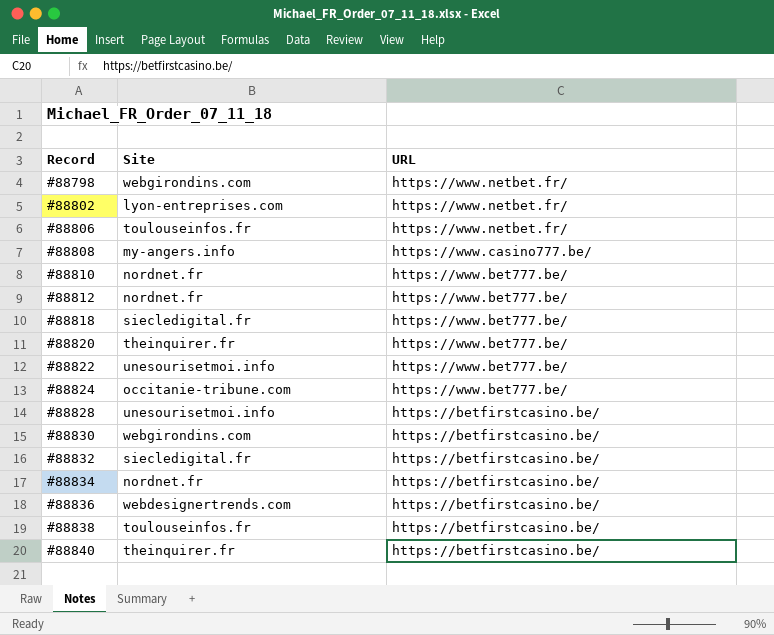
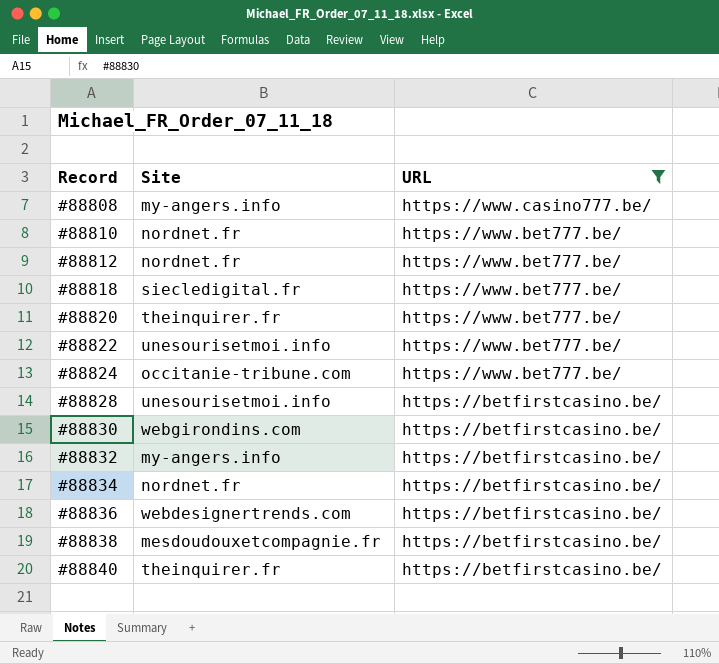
filter: none -> URL != https://www.netbet.fr/
#88832 | Site: siecledigital.fr -> my-angers.info
#88838 | Site: toulouseinfos.fr -> mesdoudouxetcompagnie.fr

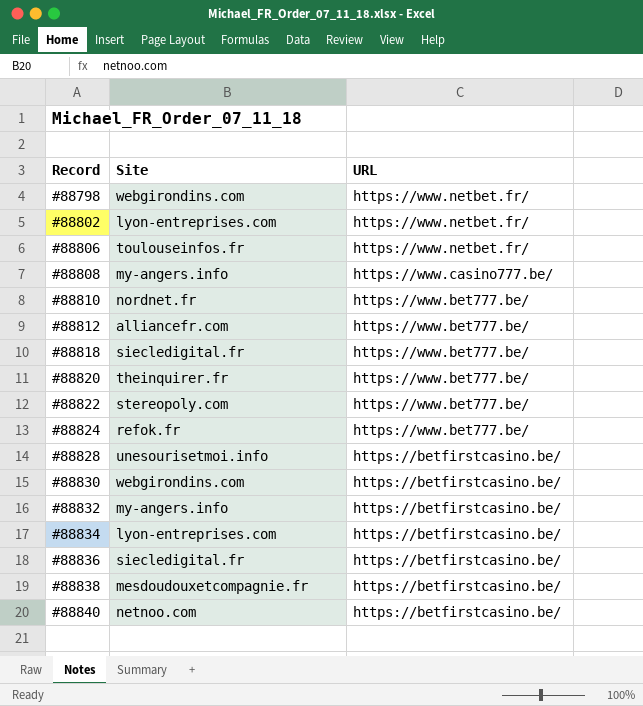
filter: URL != https://www.netbet.fr/ -> none
#88812 | Site: nordnet.fr -> alliancefr.com
#88822 | Site: unesourisetmoi.info -> stereopoly.com
#88824 | Site: occitanie-tribune.com -> refok.fr
#88834 | Site: nordnet.fr -> lyon-entreprises.com
#88836 | Site: webdesignertrends.com -> siecledigital.fr
#88840 | Site: theinquirer.fr -> netnoo.com

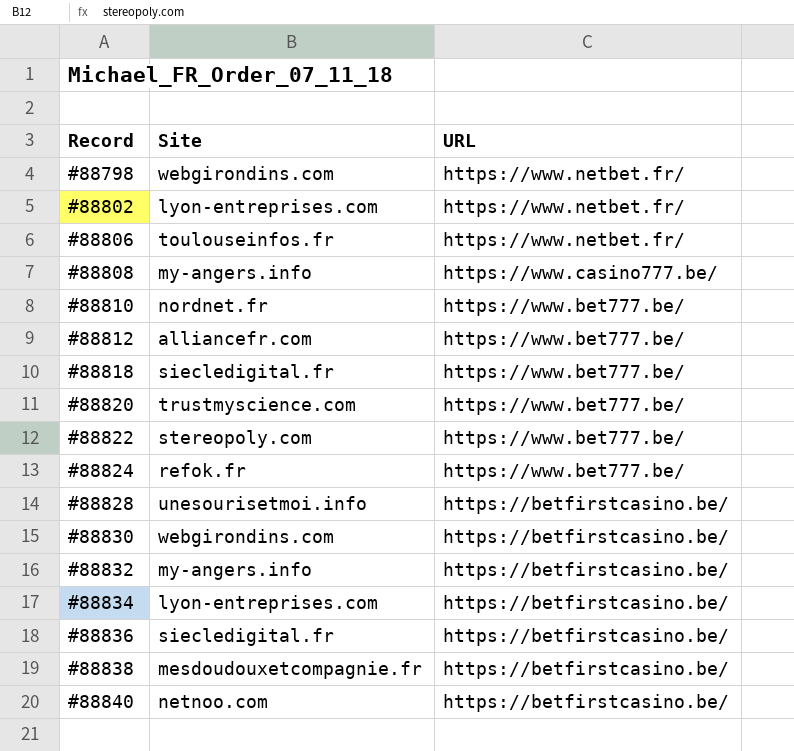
#88820 | Site: theinquirer.fr -> trustmyscience.com

